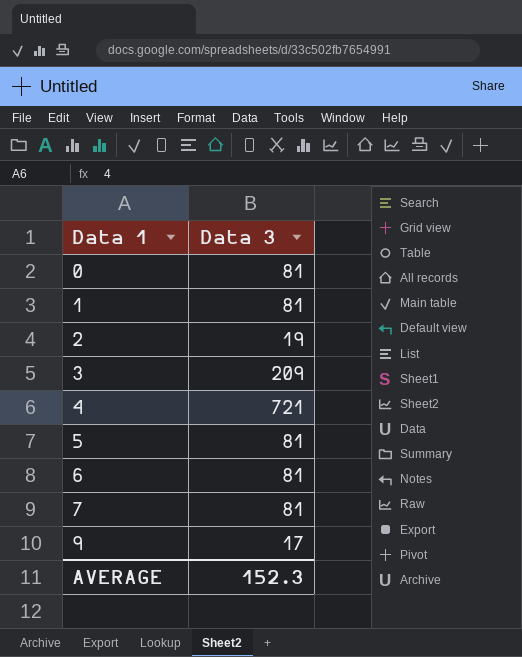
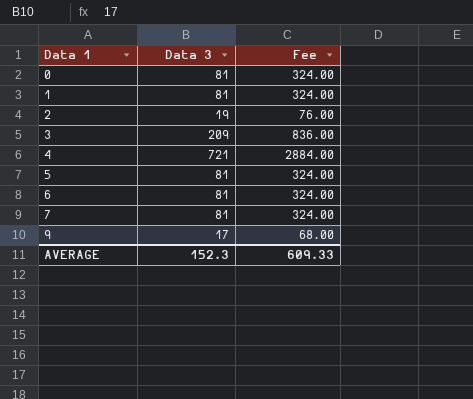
column Fee | formula: none -> [Data 3] * 4

